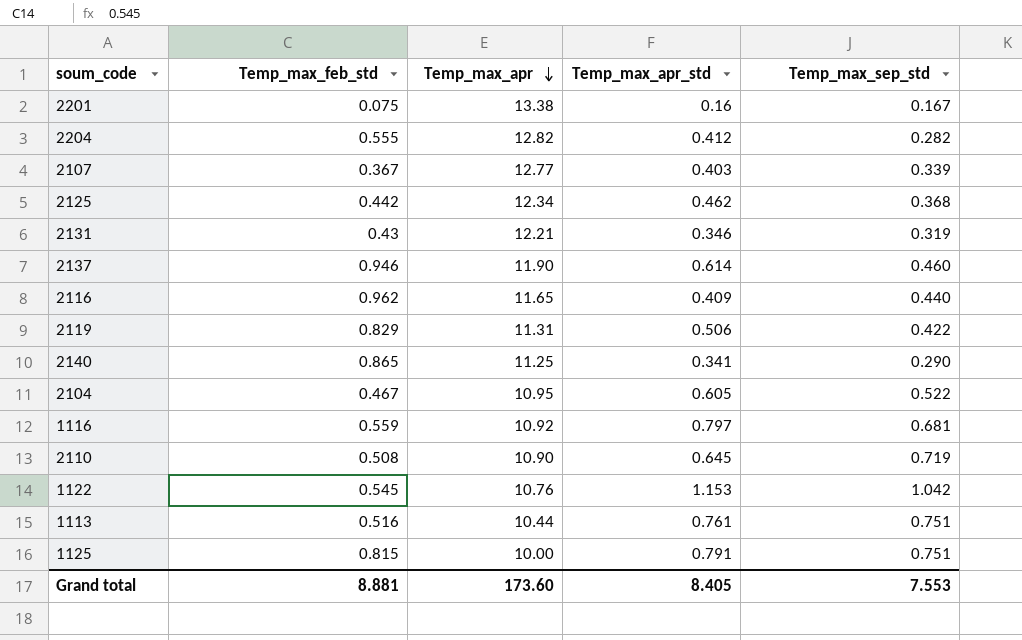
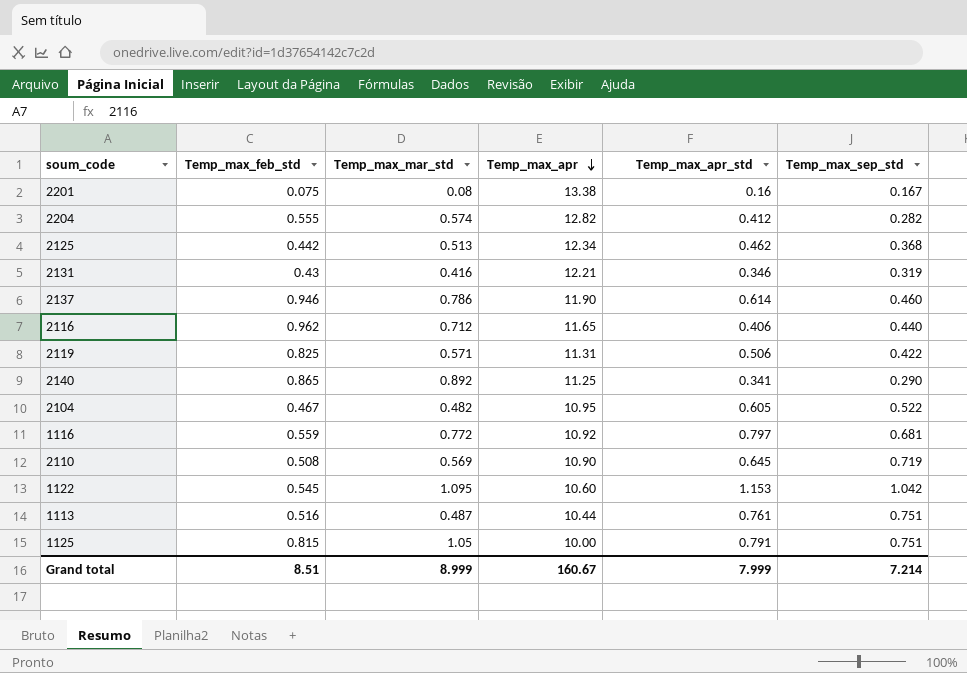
column Temp_max_mar_std | position: none -> 3
row 2107: 0.367 | 12.77 | 0.403 | 0.339 -> none
2116 | Temp_max_apr_std: 0.409 -> 0.406
2119 | Temp_max_feb_std: 0.829 -> 0.825
1122 | Temp_max_apr: 10.76 -> 10.60
Grand total | Temp_max_feb_std: 8.881 -> 8.51
Grand total | Temp_max_apr: 173.60 -> 160.67
Grand total | Temp_max_apr_std: 8.405 -> 7.999
Grand total | Temp_max_sep_std: 7.553 -> 7.214

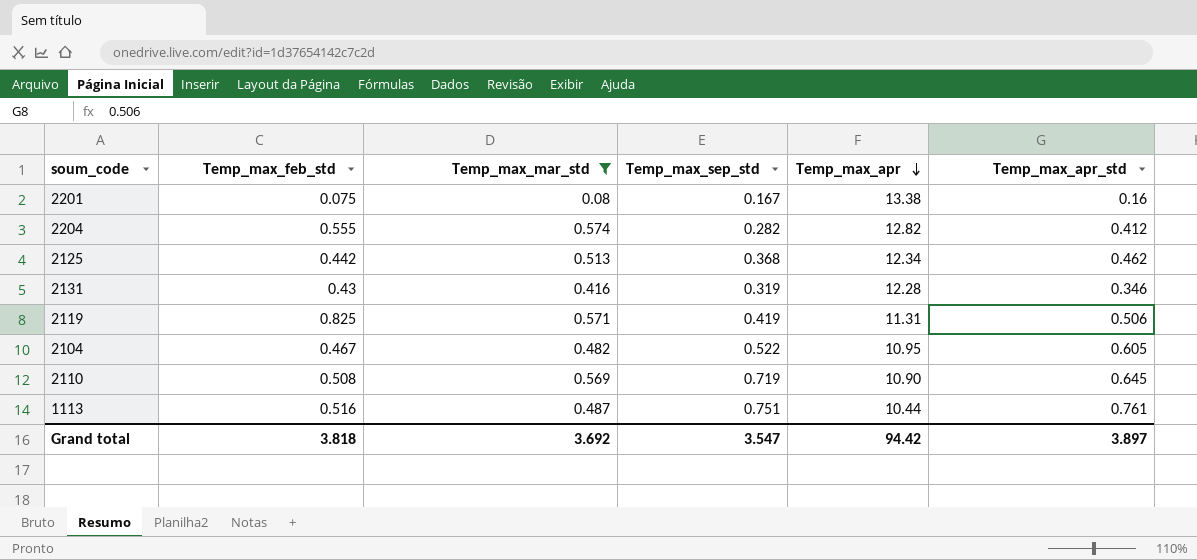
filter: none -> Temp_max_mar_std <= 0.574
column Temp_max_sep_std | position: 6 -> 4
2131 | Temp_max_apr: 12.21 -> 12.28
2119 | Temp_max_sep_std: 0.422 -> 0.419
Grand total | Temp_max_feb_std: 8.51 -> 3.818
Grand total | Temp_max_mar_std: 8.999 -> 3.692
Grand total | Temp_max_sep_std: 7.214 -> 3.547
Grand total | Temp_max_apr: 160.67 -> 94.42
Grand total | Temp_max_apr_std: 7.999 -> 3.897

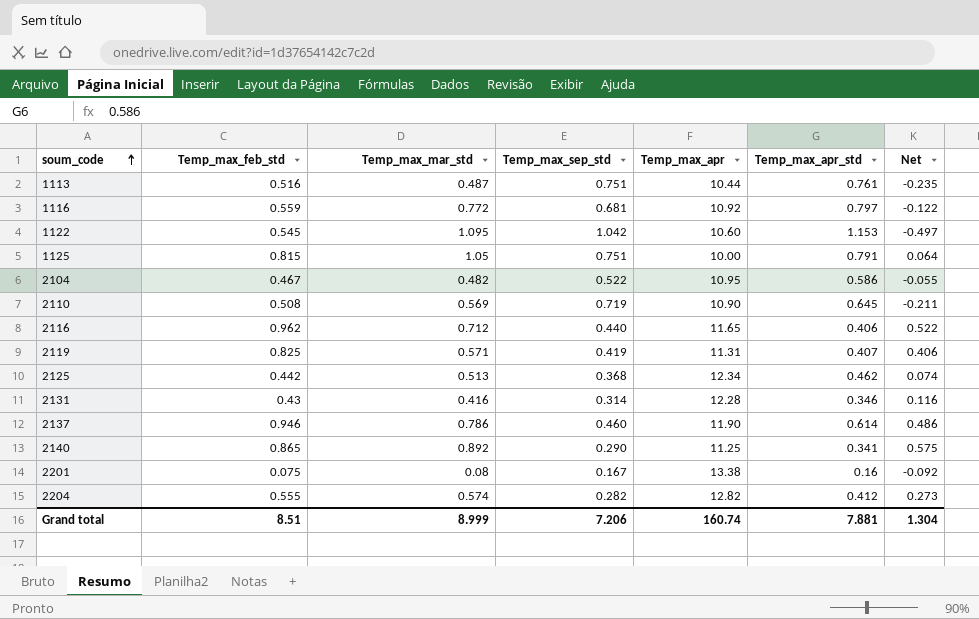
filter: Temp_max_mar_std <= 0.574 -> none
row order: Temp_max_apr descending -> soum_code ascending
column Net | formula: none -> [Temp_max_feb_std] - [Temp_max_sep_std]
2104 | Temp_max_apr_std: 0.605 -> 0.586
2119 | Temp_max_apr_std: 0.506 -> 0.407
2131 | Temp_max_sep_std: 0.319 -> 0.314
Grand total | Temp_max_feb_std: 3.818 -> 8.51
Grand total | Temp_max_mar_std: 3.692 -> 8.999
Grand total | Temp_max_sep_std: 3.547 -> 7.206
Grand total | Temp_max_apr: 94.42 -> 160.74
Grand total | Temp_max_apr_std: 3.897 -> 7.881

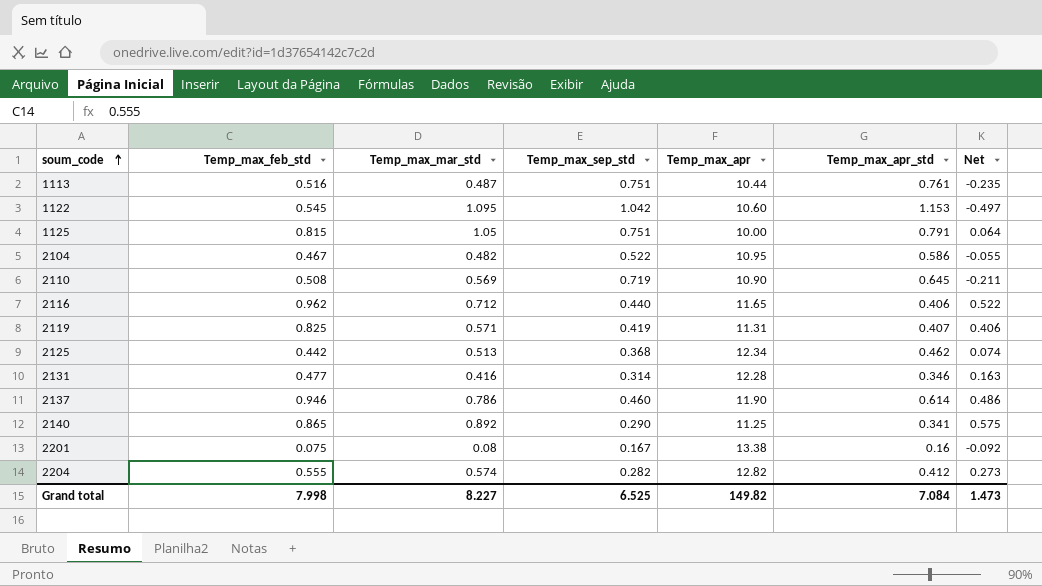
row 1116: 0.559 | 0.772 | 0.681 | 10.92 | 0.797 | -0.122 -> none
2131 | Temp_max_feb_std: 0.43 -> 0.477
2131 | Net: 0.116 -> 0.163
Grand total | Temp_max_feb_std: 8.51 -> 7.998
Grand total | Temp_max_mar_std: 8.999 -> 8.227
Grand total | Temp_max_sep_std: 7.206 -> 6.525
Grand total | Temp_max_apr: 160.74 -> 149.82
Grand total | Temp_max_apr_std: 7.881 -> 7.084
Grand total | Net: 1.304 -> 1.473

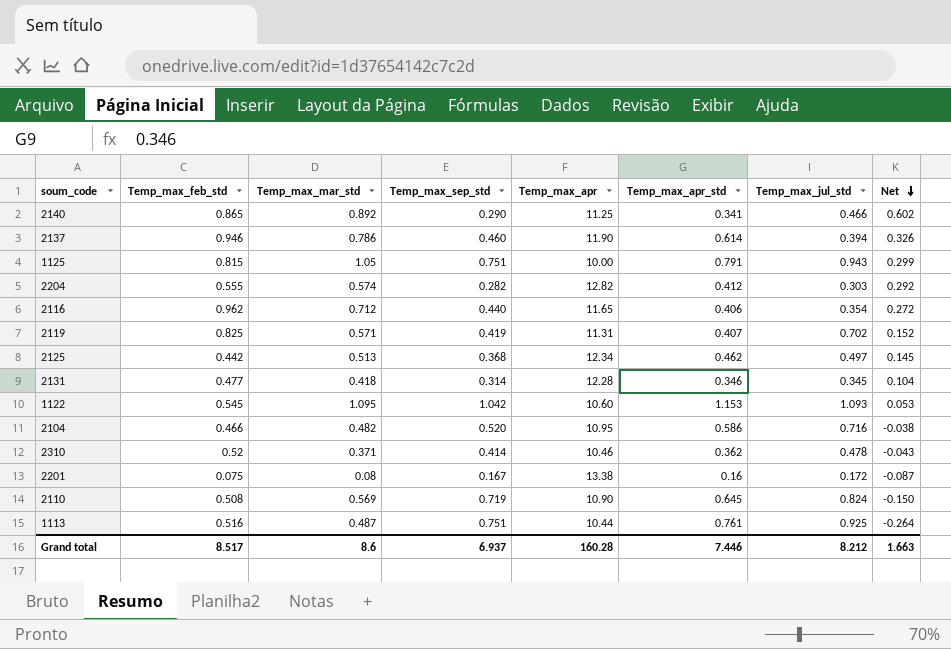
row order: soum_code ascending -> Net descending
column Temp_max_jul_std | position: none -> 7
column Net | formula: [Temp_max_feb_std] - [Temp_max_sep_std] -> [Temp_max_mar_std] - [Temp_max_sep_std]
2131 | Temp_max_mar_std: 0.416 -> 0.418
2104 | Temp_max_feb_std: 0.467 -> 0.466
2104 | Temp_max_sep_std: 0.522 -> 0.520
row 2310: none -> 0.52 | 0.371 | 0.414 | 10.46 | 0.362 | 0.478 | -0.043
Grand total | Temp_max_feb_std: 7.998 -> 8.517
Grand total | Temp_max_mar_std: 8.227 -> 8.6
Grand total | Temp_max_sep_std: 6.525 -> 6.937
Grand total | Temp_max_apr: 149.82 -> 160.28
Grand total | Temp_max_apr_std: 7.084 -> 7.446
Grand total | Net: 1.473 -> 1.663

